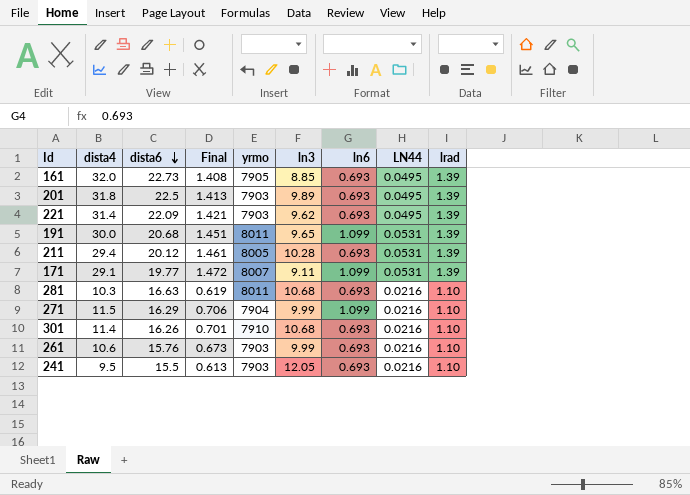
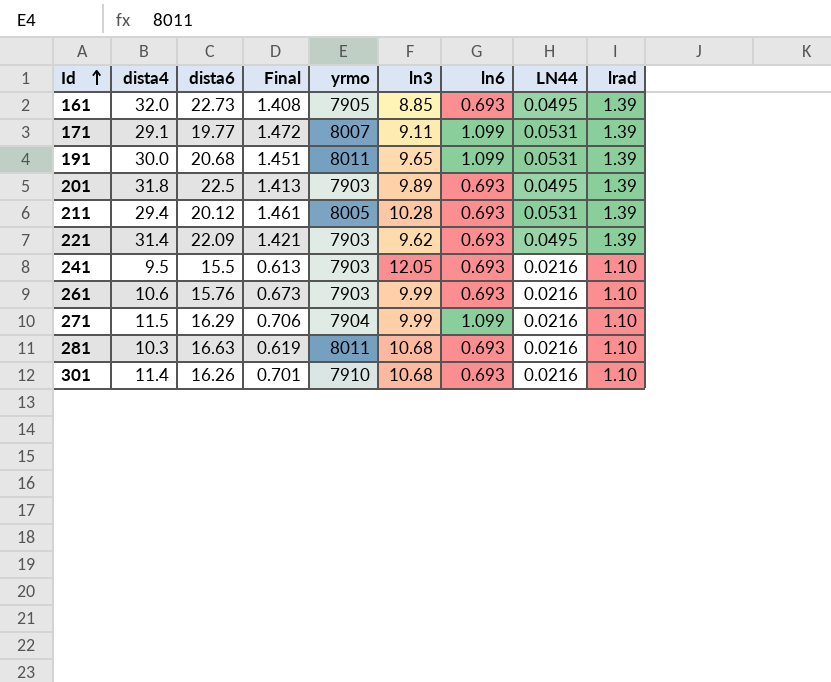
row order: dista6 descending -> Id ascending

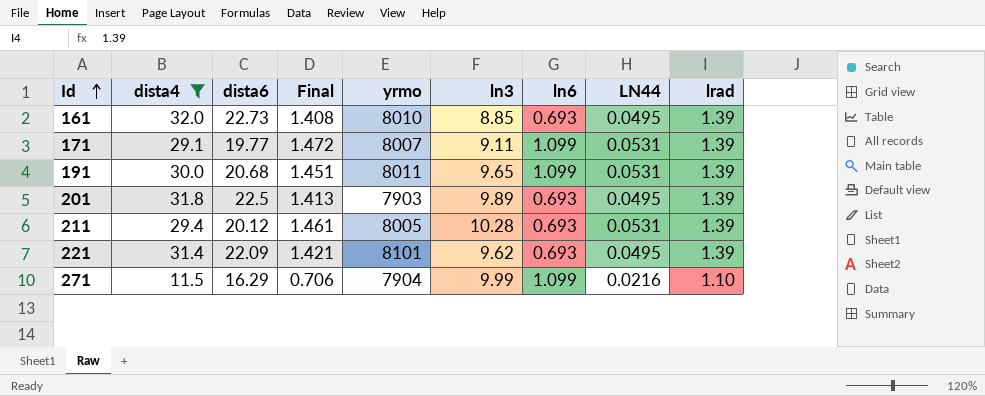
filter: none -> dista4 >= 11.5
161 | yrmo: 7905 -> 8010
221 | yrmo: 7903 -> 8101

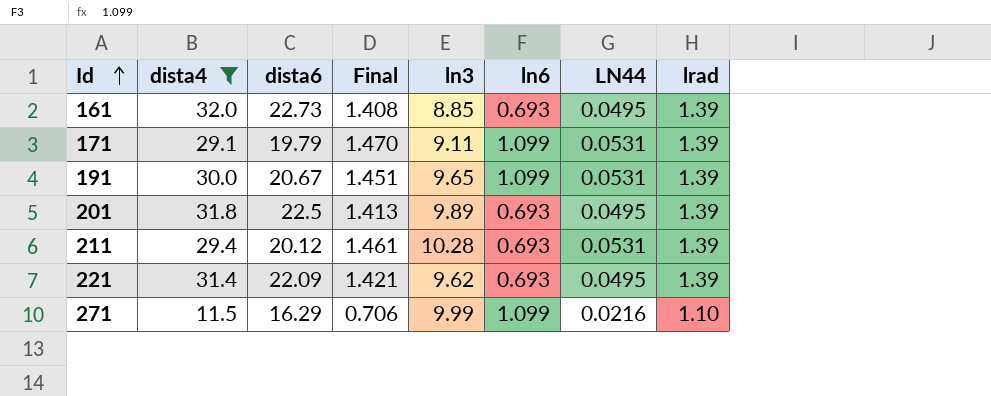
column yrmo | position: 5 -> none
171 | dista6: 19.77 -> 19.79
171 | Final: 1.472 -> 1.470
191 | dista6: 20.68 -> 20.67

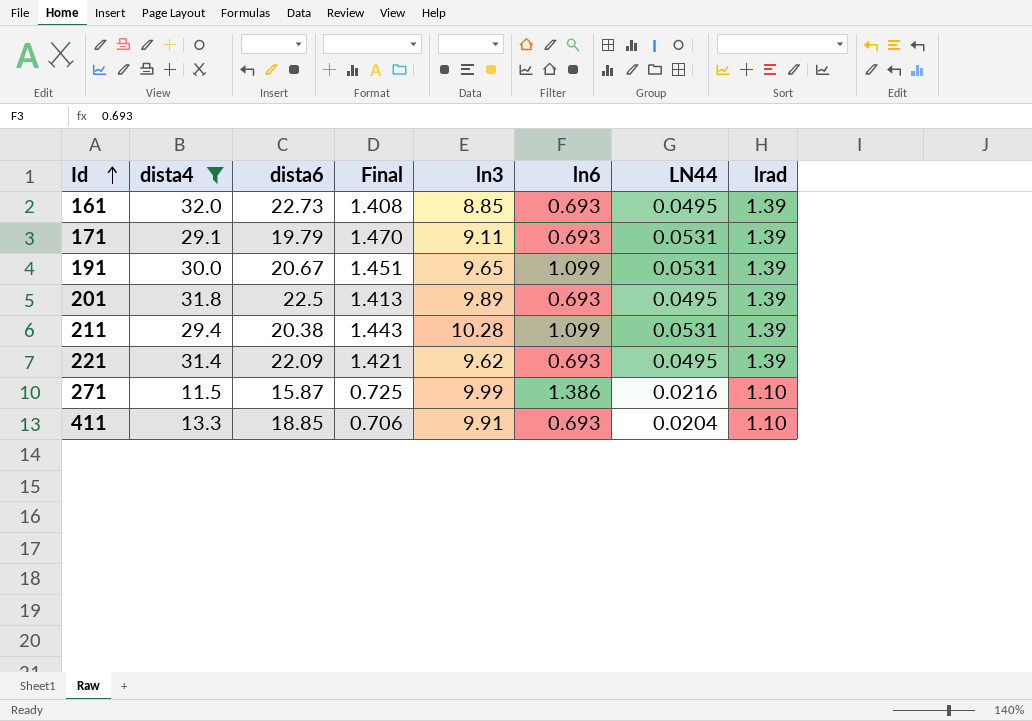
171 | ln6: 1.099 -> 0.693
211 | dista6: 20.12 -> 20.38
211 | Final: 1.461 -> 1.443
211 | ln6: 0.693 -> 1.099
271 | dista6: 16.29 -> 15.87
271 | Final: 0.706 -> 0.725
271 | ln6: 1.099 -> 1.386
row 411: none -> 13.3 | 18.85 | 0.706 | 9.91 | 0.693 | 0.0204 | 1.10

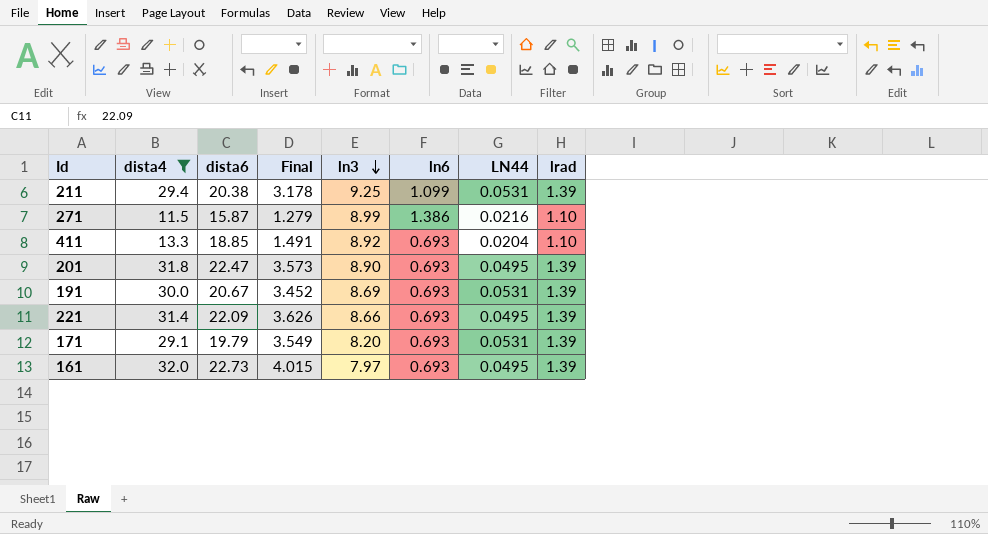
row order: Id ascending -> ln3 descending
column Final | formula: [dista4] / [dista6] -> [dista4] / [ln3]
211 | ln3: 10.28 -> 9.25
271 | ln3: 9.99 -> 8.99
411 | ln3: 9.91 -> 8.92
201 | dista6: 22.5 -> 22.47
201 | ln3: 9.89 -> 8.90
191 | ln3: 9.65 -> 8.69
191 | ln6: 1.099 -> 0.693
221 | ln3: 9.62 -> 8.66
171 | ln3: 9.11 -> 8.20
161 | ln3: 8.85 -> 7.97

